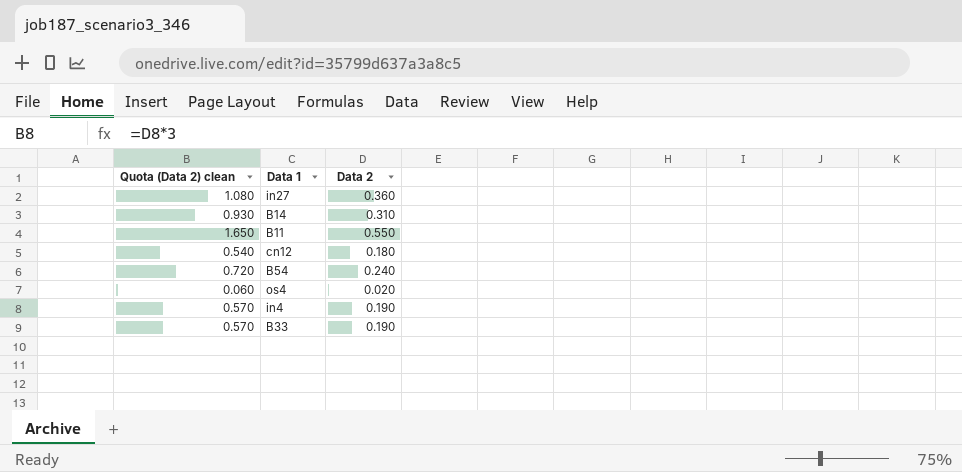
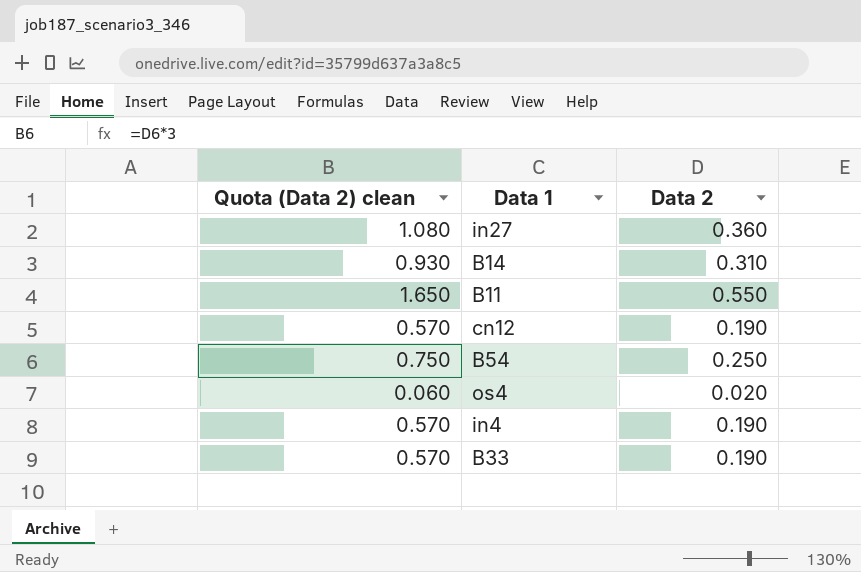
cn12 | Quota (Data 2) clean: 0.540 -> 0.570
cn12 | Data 2: 0.180 -> 0.190
B54 | Quota (Data 2) clean: 0.720 -> 0.750
B54 | Data 2: 0.240 -> 0.250

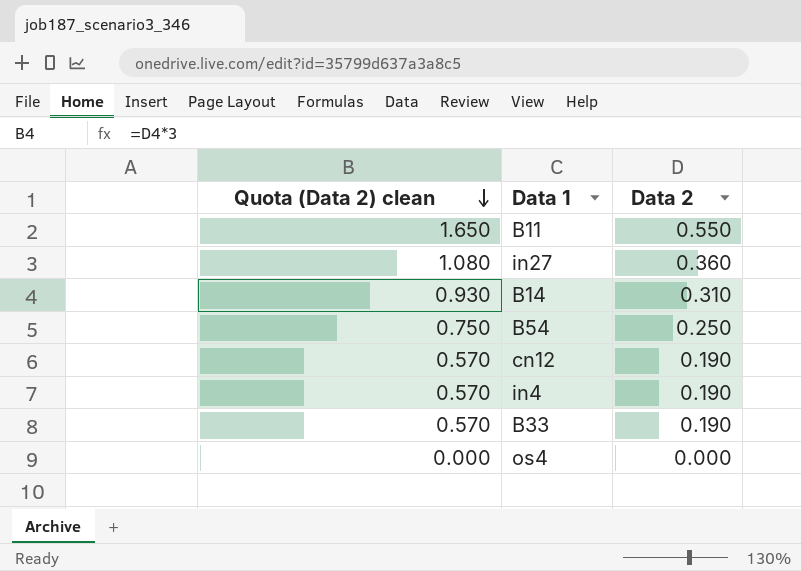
row order: none -> Quota (Data 2) clean descending
os4 | Quota (Data 2) clean: 0.060 -> 0.000
os4 | Data 2: 0.020 -> 0.000

